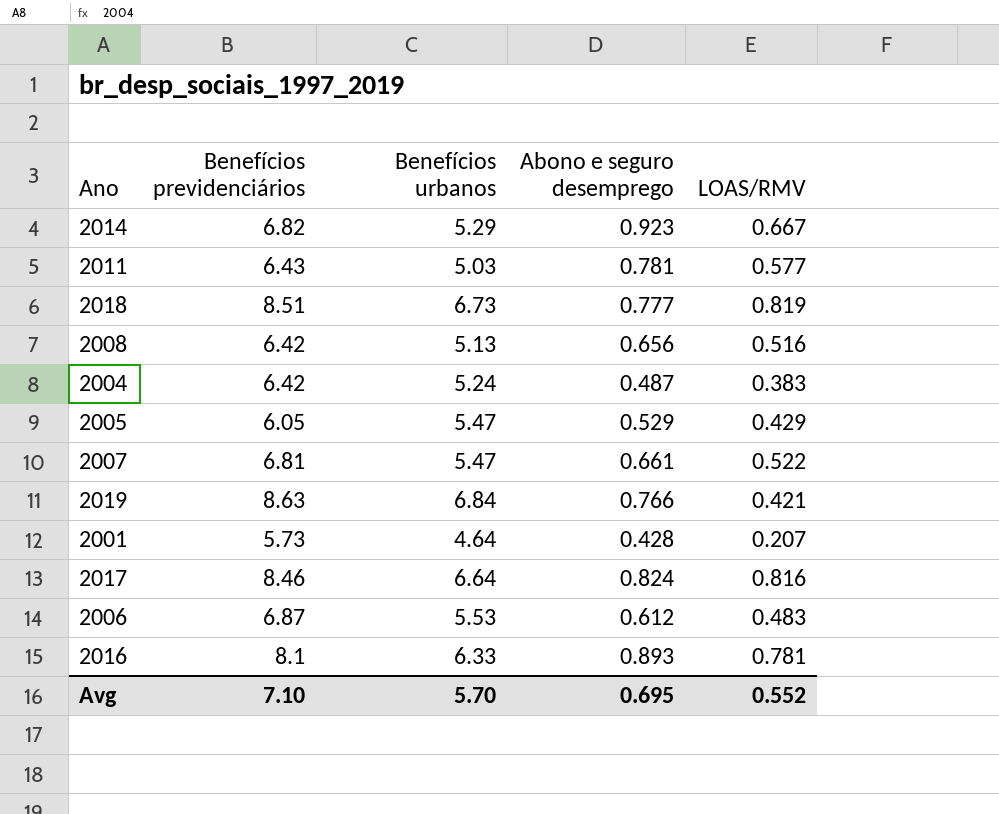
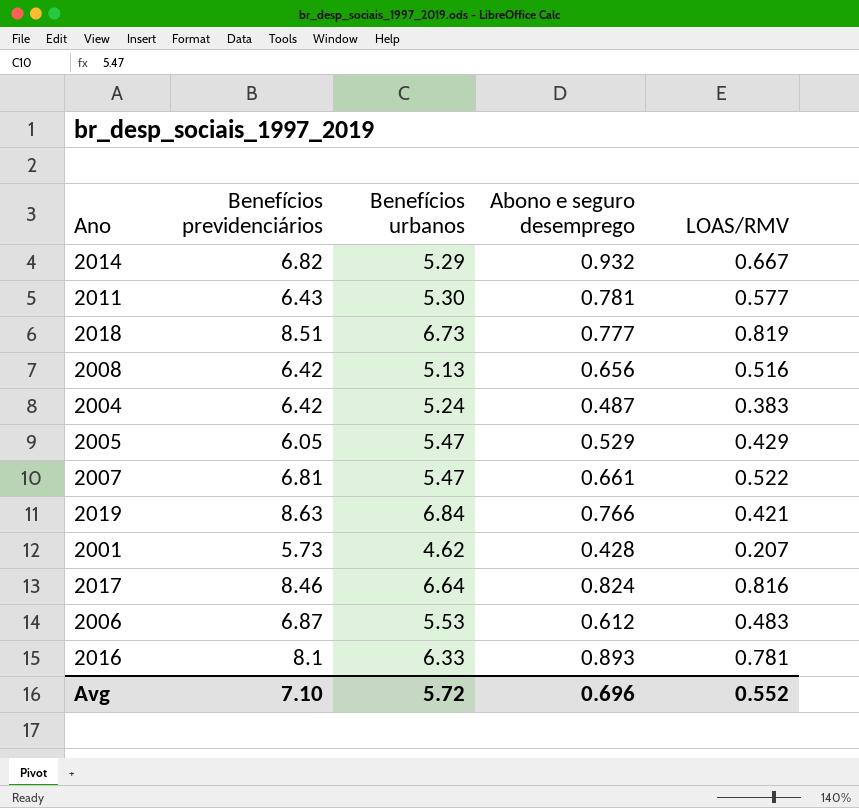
2014 | Abono e seguro desemprego: 0.923 -> 0.932
2011 | Benefícios urbanos: 5.03 -> 5.30
2001 | Benefícios urbanos: 4.64 -> 4.62
Avg | Benefícios urbanos: 5.70 -> 5.72
Avg | Abono e seguro desemprego: 0.695 -> 0.696

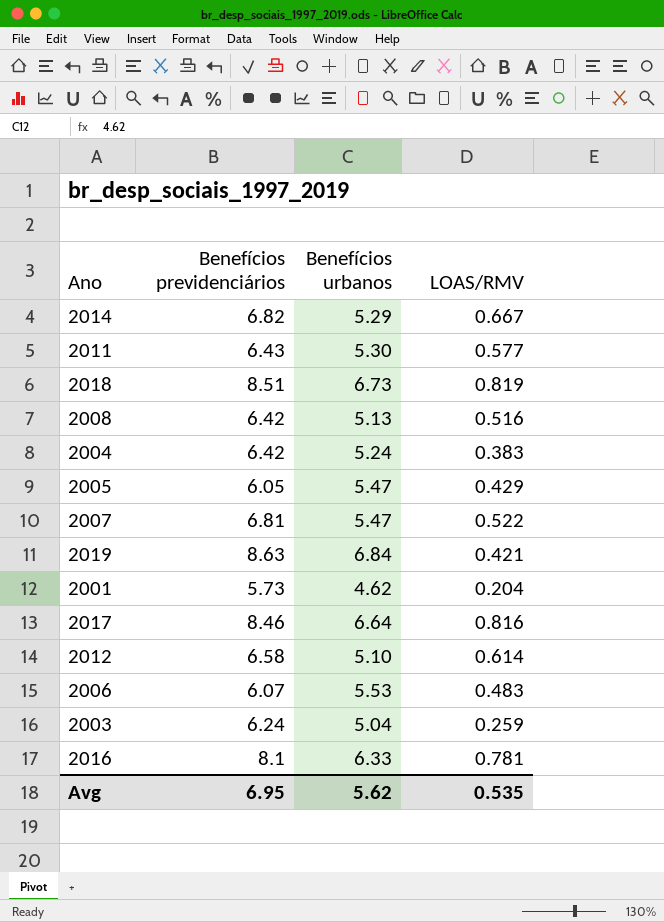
column Abono e seguro desemprego | position: 4 -> none
2001 | LOAS/RMV: 0.207 -> 0.204
row 2012: none -> 6.58 | 5.10 | 0.614
2006 | Benefícios previdenciários: 6.87 -> 6.07
row 2003: none -> 6.24 | 5.04 | 0.259
Avg | Benefícios previdenciários: 7.10 -> 6.95
Avg | Benefícios urbanos: 5.72 -> 5.62
Avg | LOAS/RMV: 0.552 -> 0.535

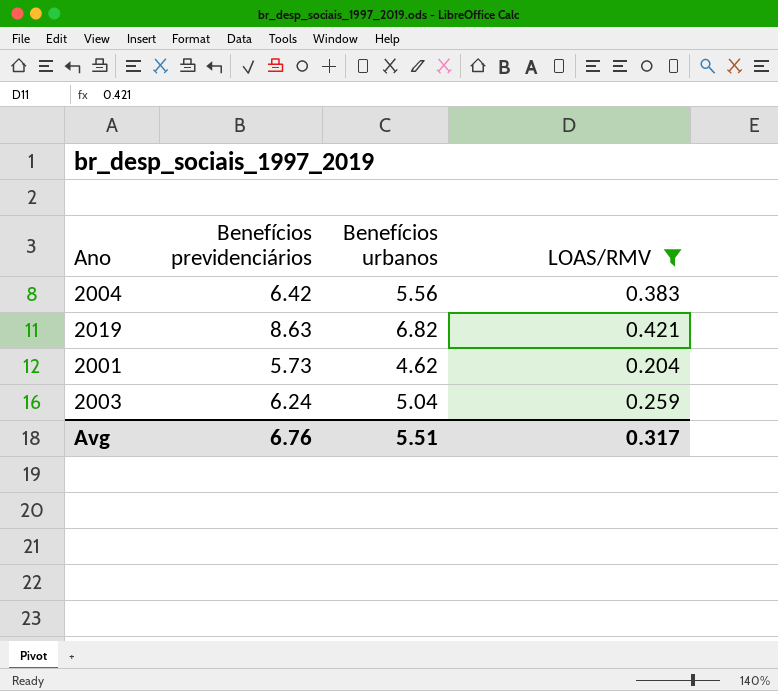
filter: none -> LOAS/RMV <= 0.421
2004 | Benefícios urbanos: 5.24 -> 5.56
2019 | Benefícios urbanos: 6.84 -> 6.82
Avg | Benefícios previdenciários: 6.95 -> 6.76
Avg | Benefícios urbanos: 5.62 -> 5.51
Avg | LOAS/RMV: 0.535 -> 0.317

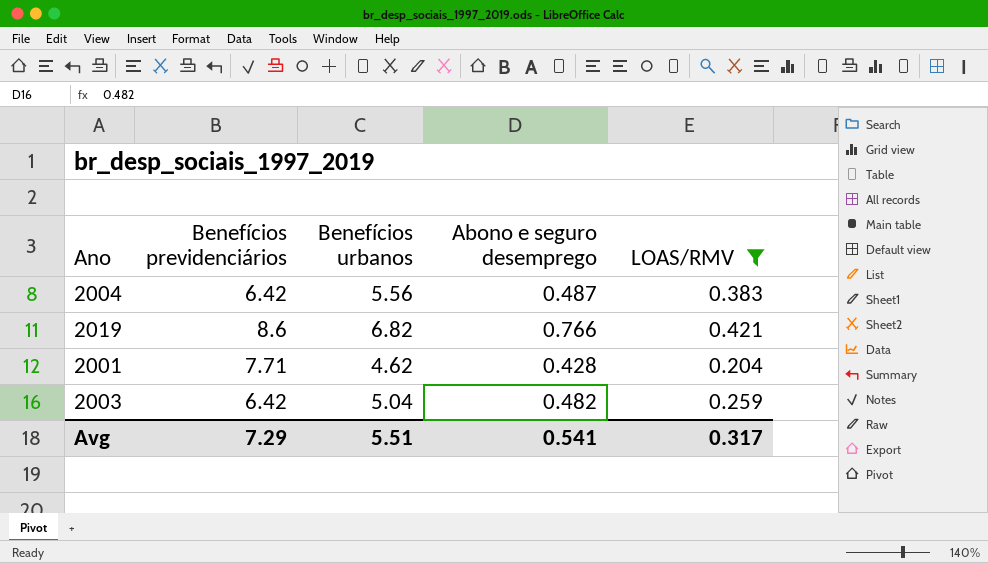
column Abono e seguro desemprego | position: none -> 4
2019 | Benefícios previdenciários: 8.63 -> 8.6
2001 | Benefícios previdenciários: 5.73 -> 7.71
2003 | Benefícios previdenciários: 6.24 -> 6.42
Avg | Benefícios previdenciários: 6.76 -> 7.29

